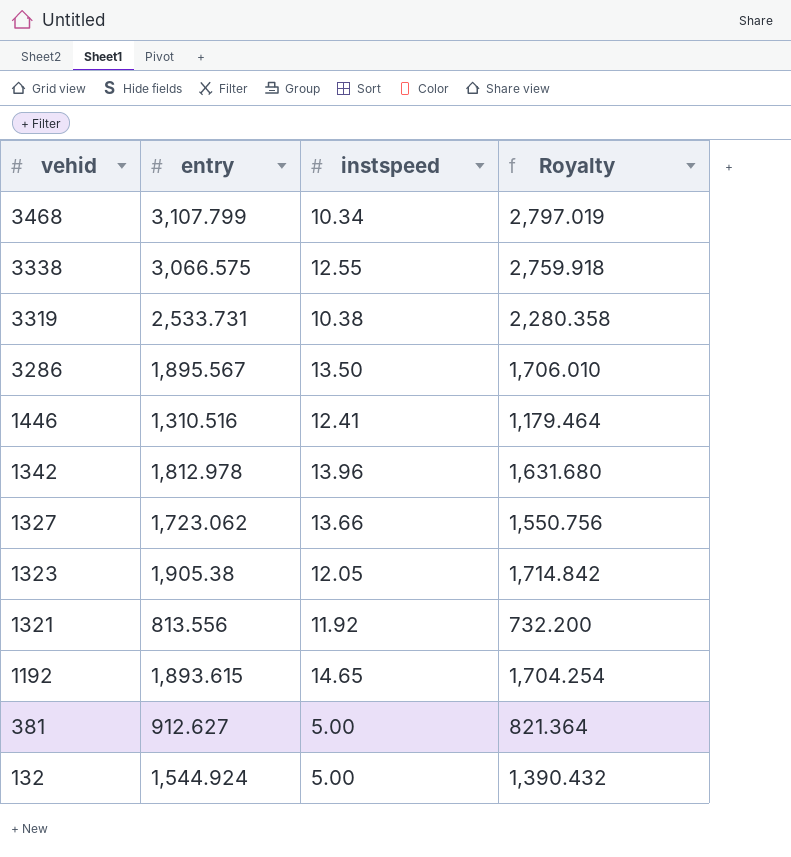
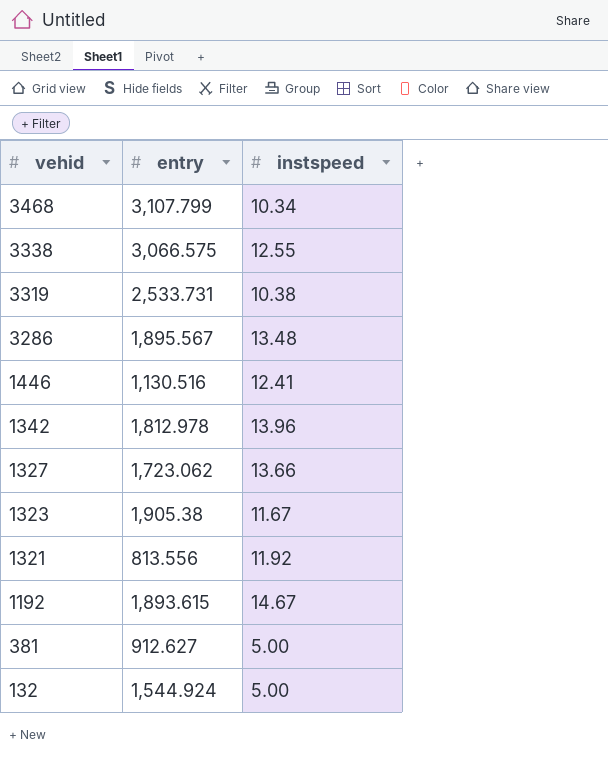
column Royalty | formula: [entry] * 0.9 -> none
3286 | instspeed: 13.50 -> 13.48
1446 | entry: 1,310.516 -> 1,130.516
1323 | instspeed: 12.05 -> 11.67
1192 | instspeed: 14.65 -> 14.67

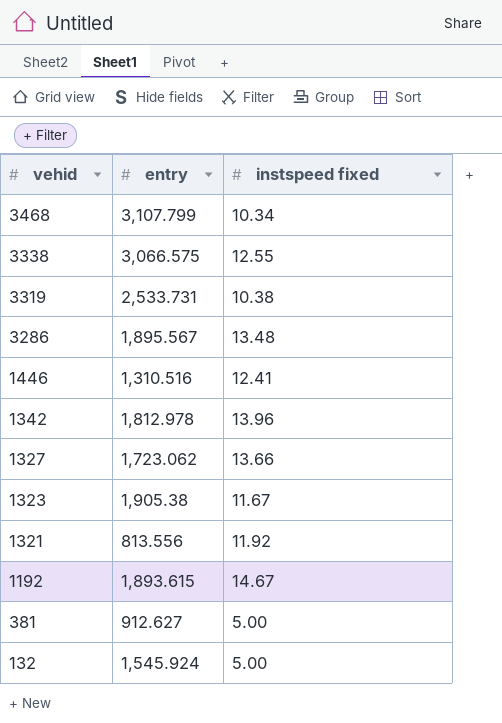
column name: instspeed -> instspeed fixed
1446 | entry: 1,130.516 -> 1,310.516
132 | entry: 1,544.924 -> 1,545.924

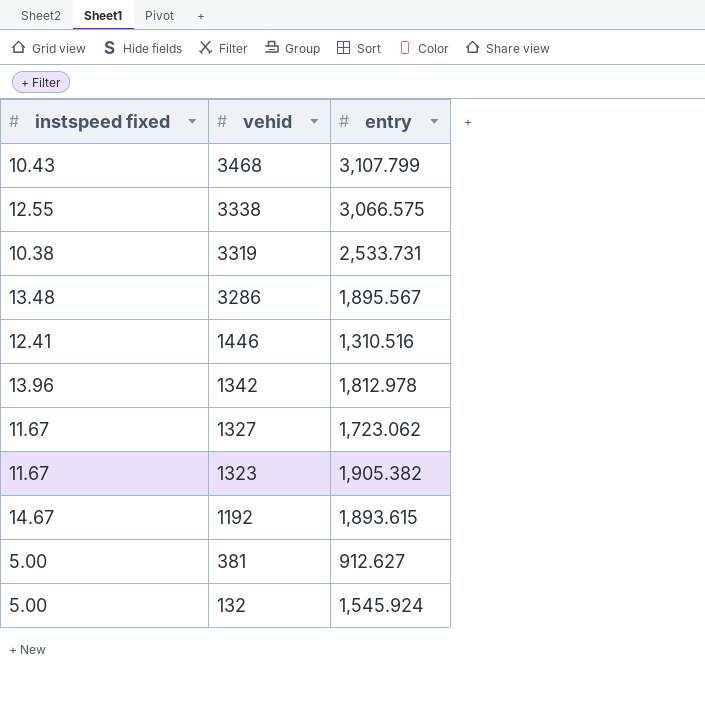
column instspeed fixed | position: 3 -> 1
row 1321: 813.556 | 11.92 -> none
3468 | instspeed fixed: 10.34 -> 10.43
1327 | instspeed fixed: 13.66 -> 11.67
1323 | entry: 1,905.38 -> 1,905.382

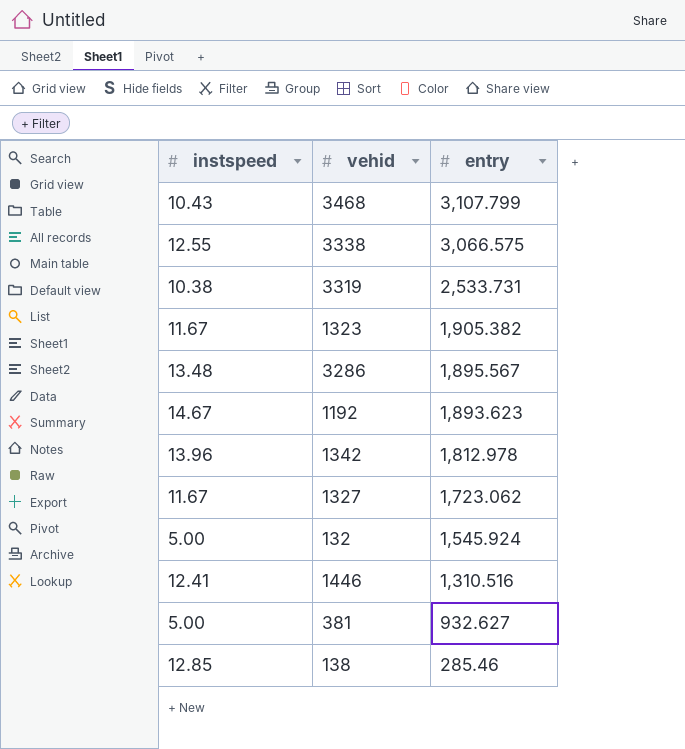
row order: vehid descending -> entry descending
column name: instspeed fixed -> instspeed
1192 | entry: 1,893.615 -> 1,893.623
381 | entry: 912.627 -> 932.627
row 138: none -> 12.85 | 285.46

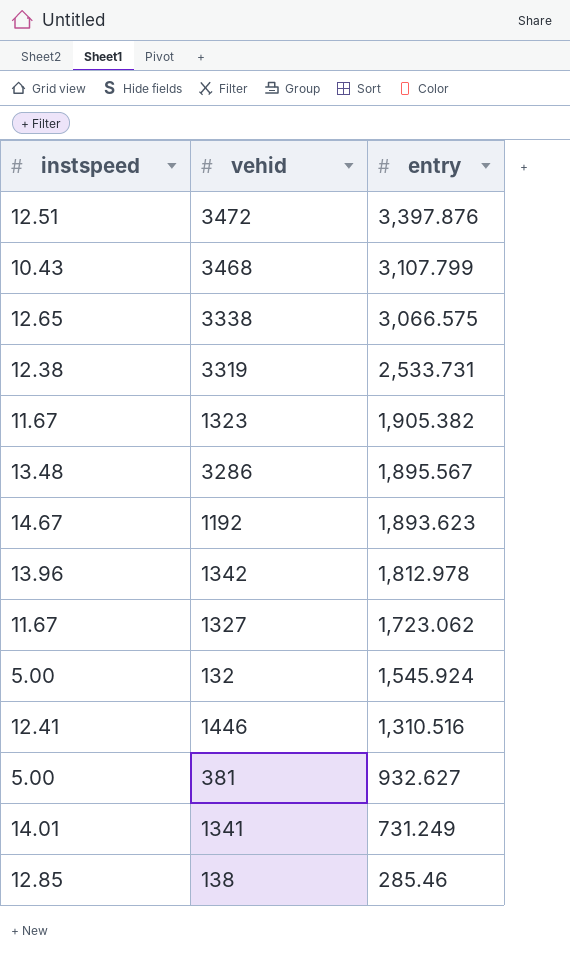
row 3472: none -> 12.51 | 3,397.876
3338 | instspeed: 12.55 -> 12.65
3319 | instspeed: 10.38 -> 12.38
row 1341: none -> 14.01 | 731.249

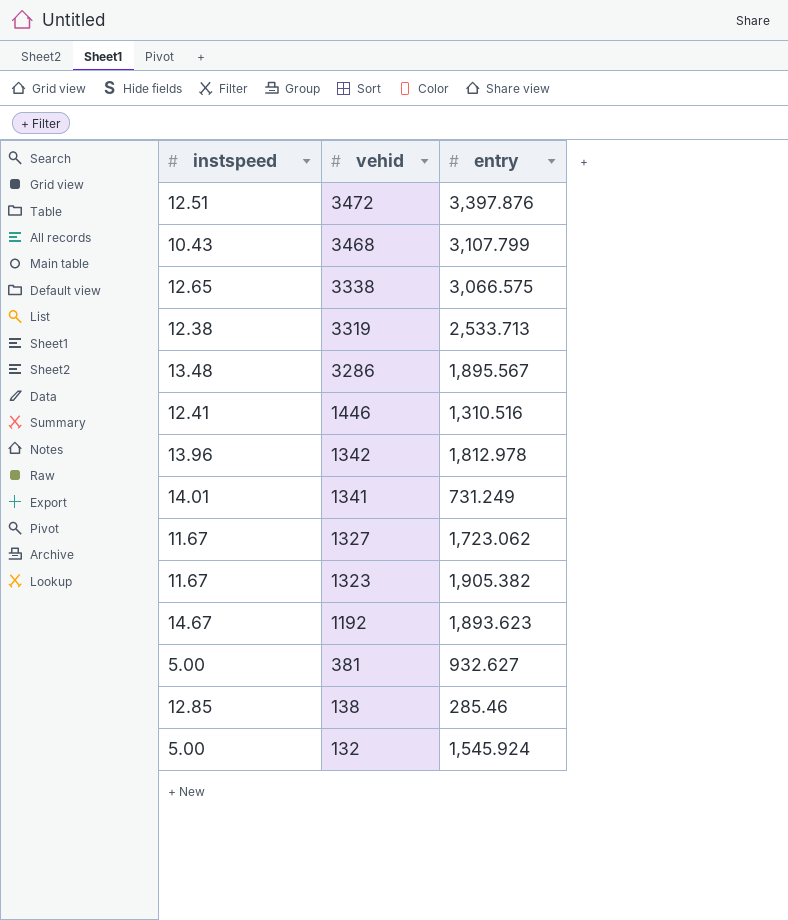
row order: entry descending -> vehid descending
3319 | entry: 2,533.731 -> 2,533.713

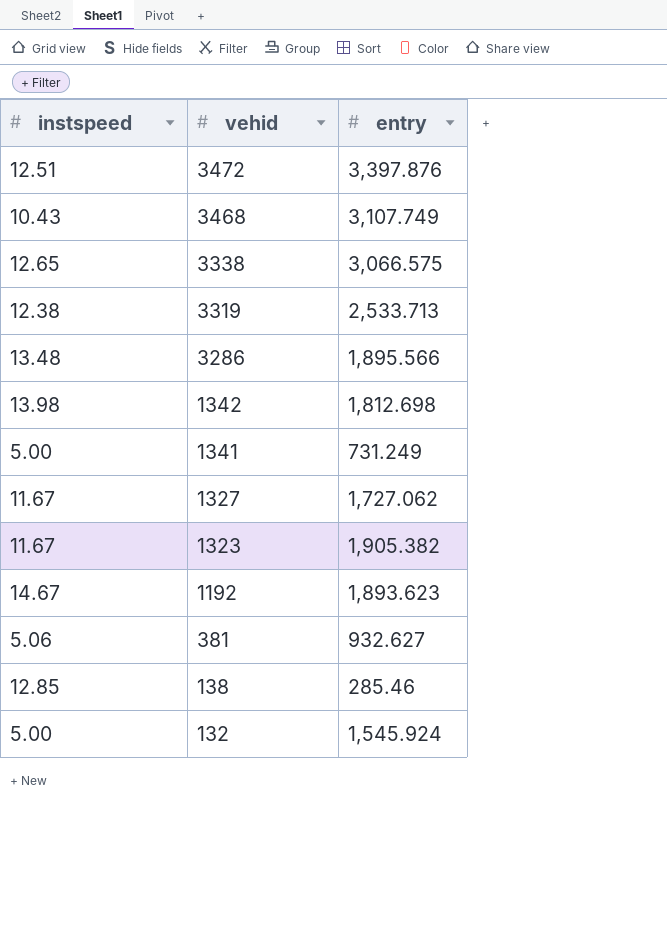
row 1446: 12.41 | 1,310.516 -> none
3468 | entry: 3,107.799 -> 3,107.749
3286 | entry: 1,895.567 -> 1,895.566
1342 | instspeed: 13.96 -> 13.98
1342 | entry: 1,812.978 -> 1,812.698
1341 | instspeed: 14.01 -> 5.00
1327 | entry: 1,723.062 -> 1,727.062
381 | instspeed: 5.00 -> 5.06

